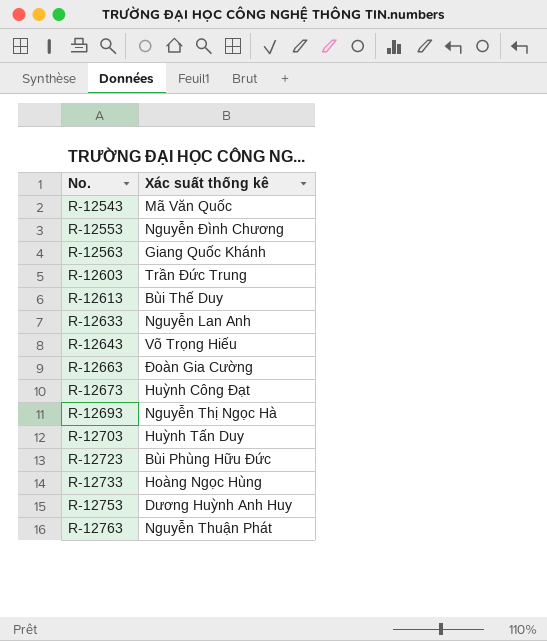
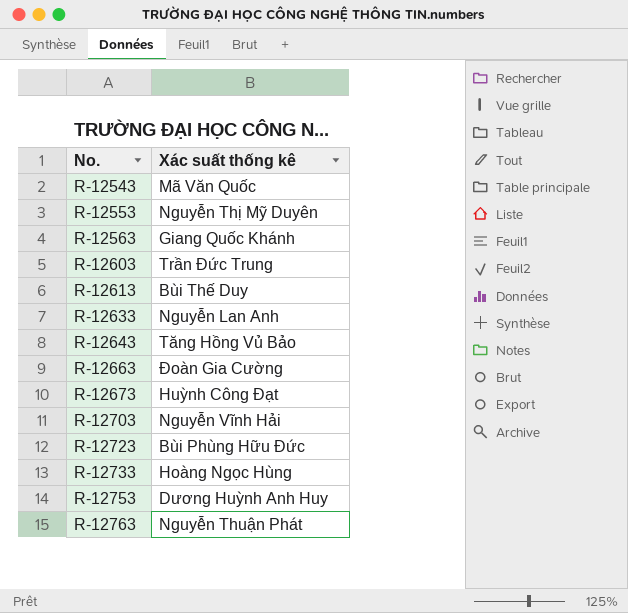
row R-12693: Nguyễn Thị Ngọc Hà -> none
R-12553 | Xác suất thống kê: Nguyễn Đình Chương -> Nguyễn Thị Mỹ Duyên
R-12643 | Xác suất thống kê: Võ Trọng Hiếu -> Tăng Hồng Vủ Bảo
R-12703 | Xác suất thống kê: Huỳnh Tấn Duy -> Nguyễn Vĩnh Hải

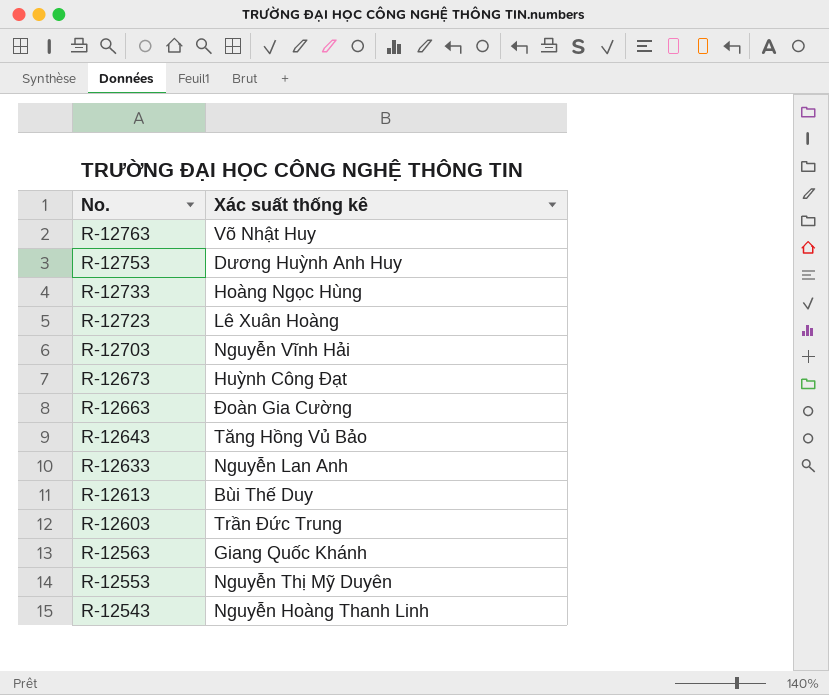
row order: No. ascending -> No. descending
R-12763 | Xác suất thống kê: Nguyễn Thuận Phát -> Võ Nhật Huy
R-12723 | Xác suất thống kê: Bùi Phùng Hữu Đức -> Lê Xuân Hoàng
R-12543 | Xác suất thống kê: Mã Văn Quốc -> Nguyễn Hoàng Thanh Linh

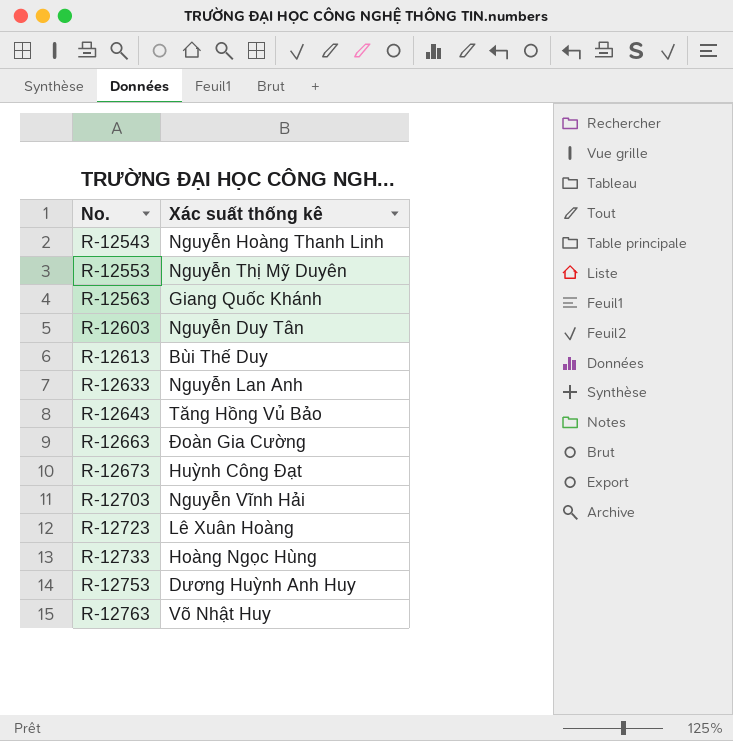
row order: No. descending -> No. ascending
R-12603 | Xác suất thống kê: Trần Đức Trung -> Nguyễn Duy Tân

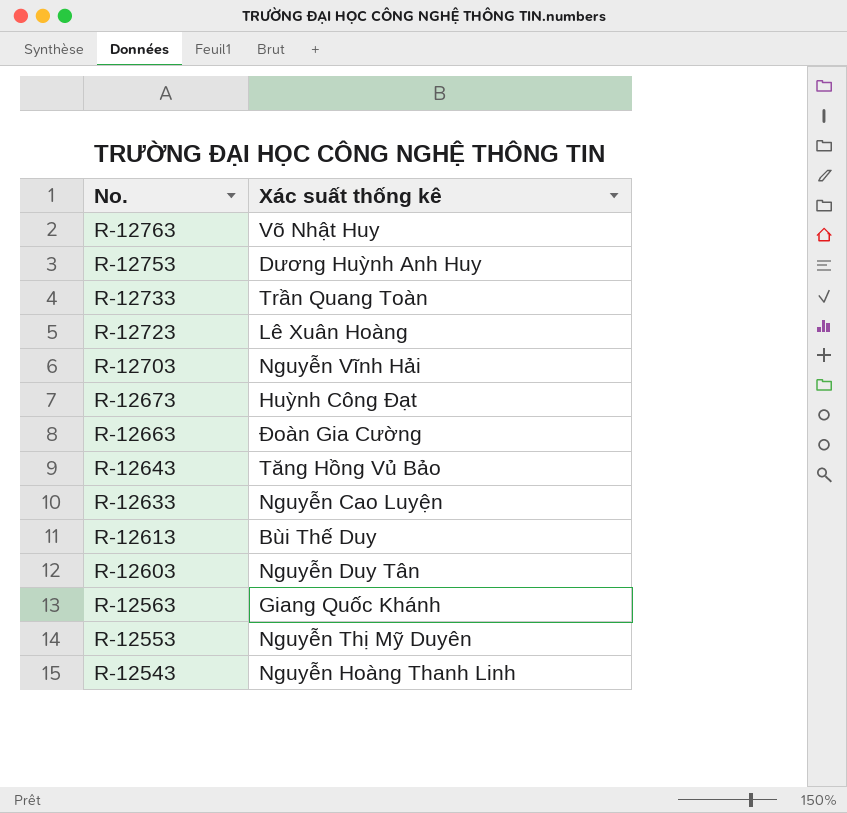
row order: No. ascending -> No. descending
R-12733 | Xác suất thống kê: Hoàng Ngọc Hùng -> Trần Quang Toàn
R-12633 | Xác suất thống kê: Nguyễn Lan Anh -> Nguyễn Cao Luyện

